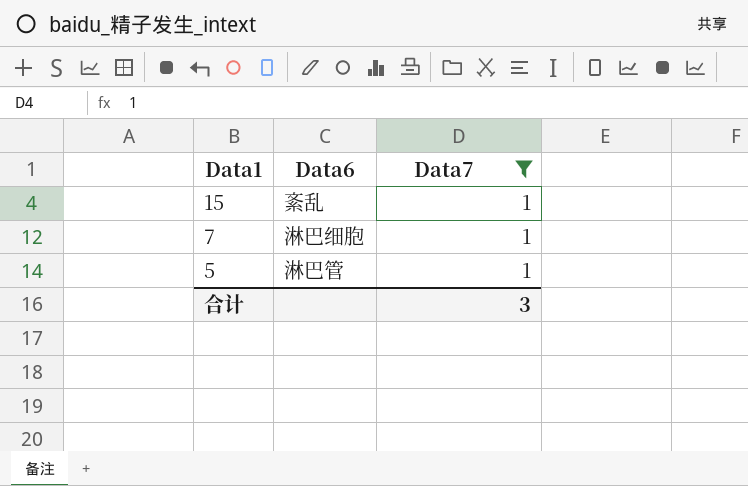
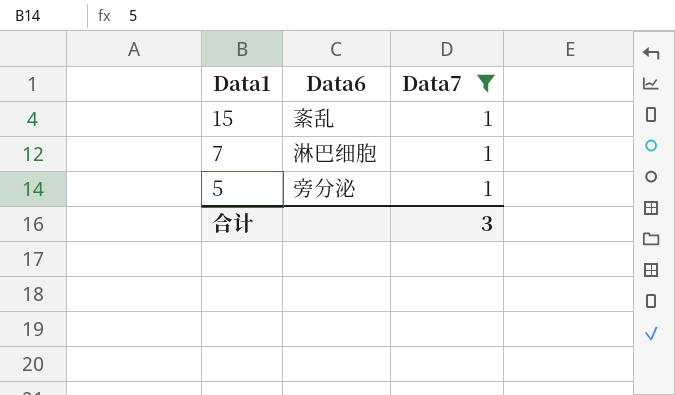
5 | Data6: 淋巴管 -> 旁分泌

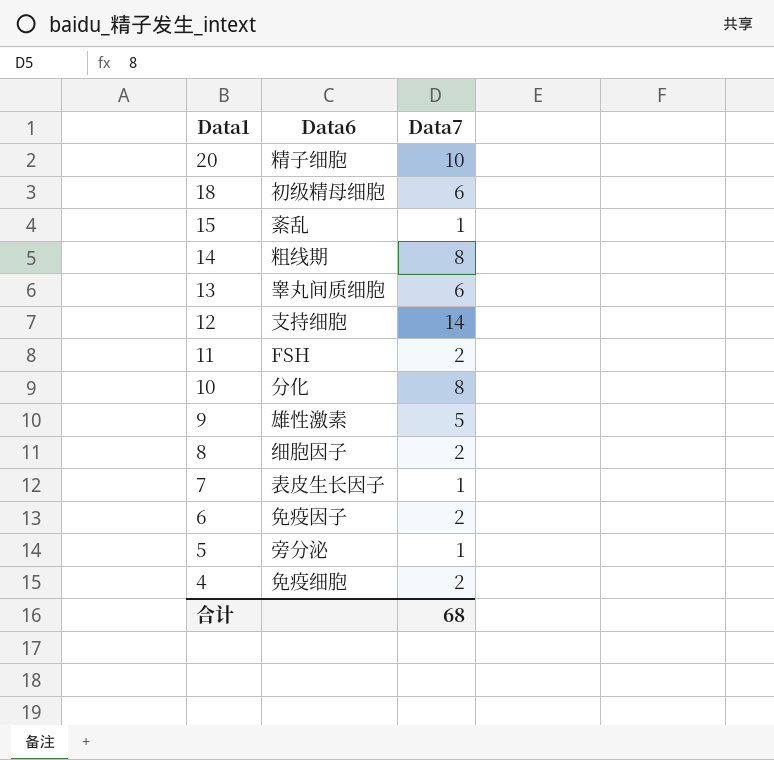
filter: Data7 = 1 -> none
7 | Data6: 淋巴细胞 -> 表皮生长因子
合计 | Data7: 3 -> 68

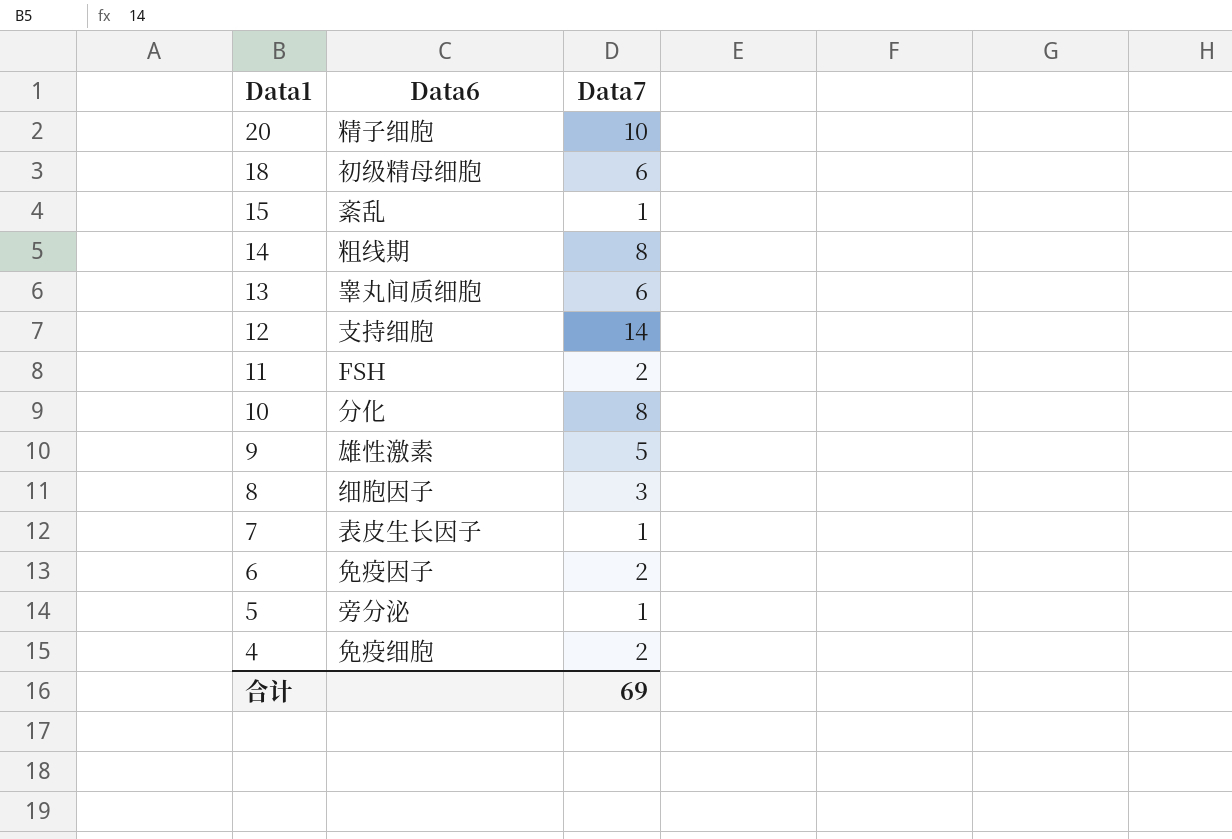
8 | Data7: 2 -> 3
合计 | Data7: 68 -> 69

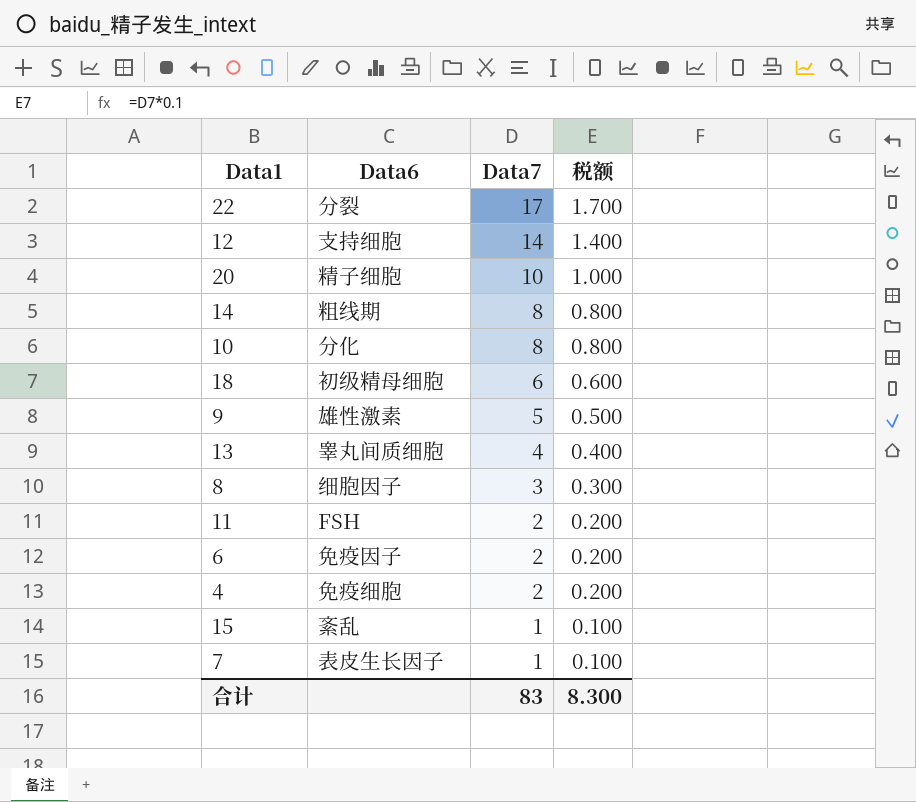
row order: Data1 descending -> Data7 descending
column 税额 | formula: none -> [Data7] * 0.1
row 5: 旁分泌 | 1 -> none
row 22: none -> 分裂 | 17 | 1.700
13 | Data7: 6 -> 4
合计 | Data7: 69 -> 83

